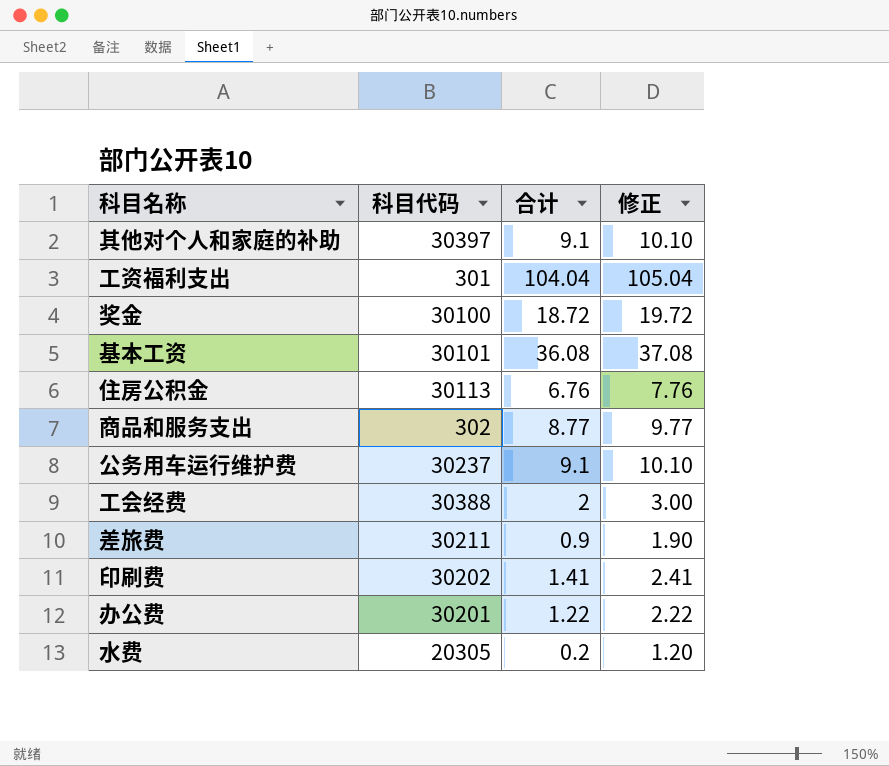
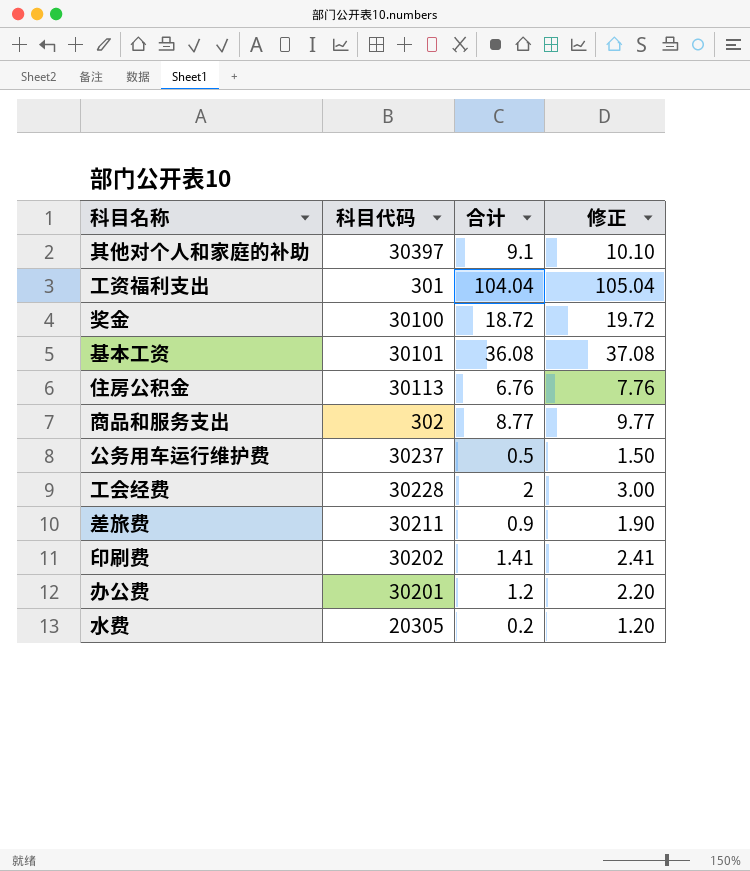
公务用车运行维护费 | 合计: 9.1 -> 0.5
公务用车运行维护费 | 修正: 10.10 -> 1.50
工会经费 | 科目代码: 30388 -> 30228
办公费 | 合计: 1.22 -> 1.2
办公费 | 修正: 2.22 -> 2.20

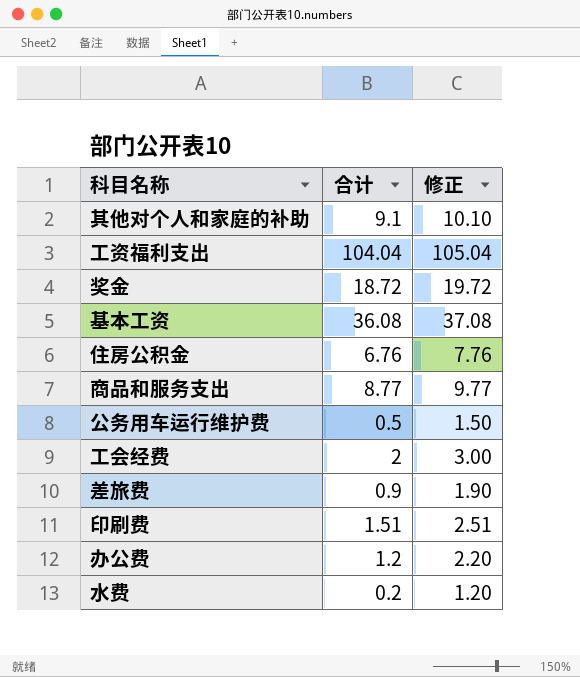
column 科目代码 | position: 2 -> none
印刷费 | 合计: 1.41 -> 1.51
印刷费 | 修正: 2.41 -> 2.51

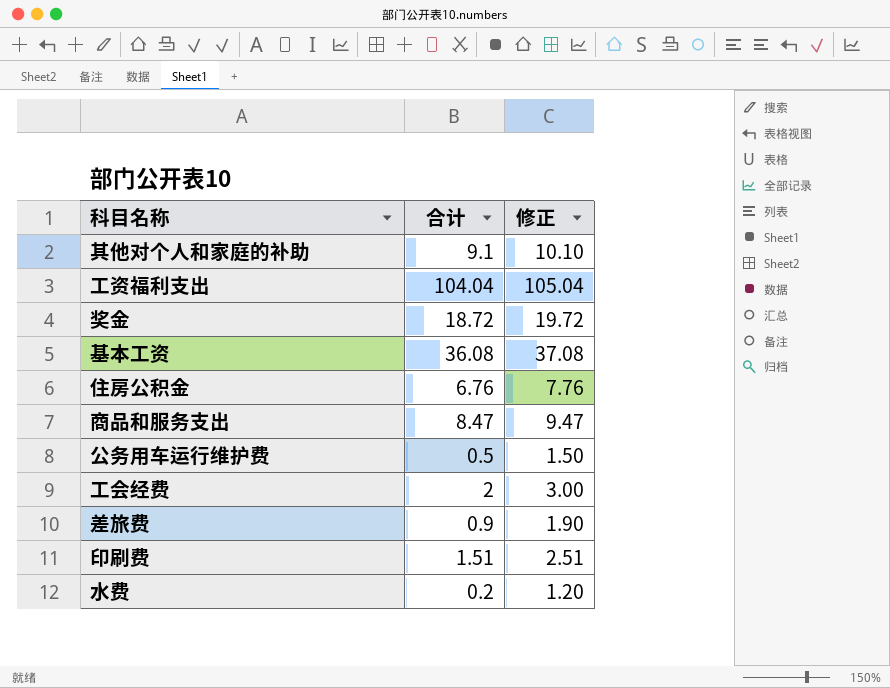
row 办公费: 1.2 | 2.20 -> none
商品和服务支出 | 合计: 8.77 -> 8.47
商品和服务支出 | 修正: 9.77 -> 9.47

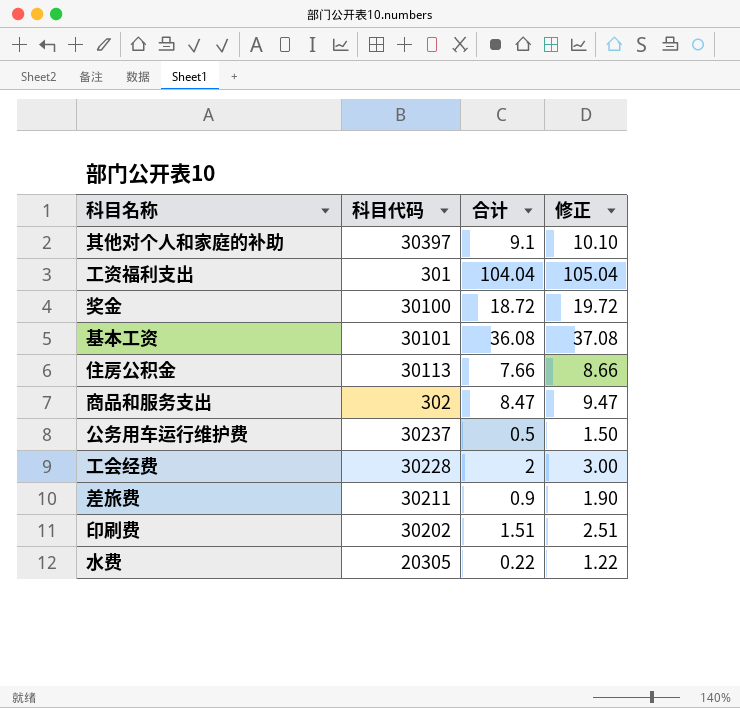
column 科目代码 | position: none -> 2
住房公积金 | 合计: 6.76 -> 7.66
住房公积金 | 修正: 7.76 -> 8.66
水费 | 合计: 0.2 -> 0.22
水费 | 修正: 1.20 -> 1.22

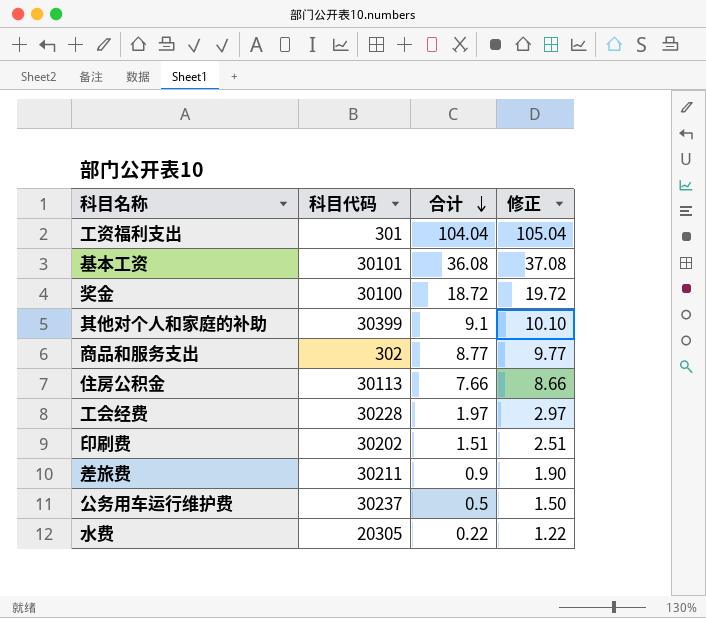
row order: none -> 合计 descending
其他对个人和家庭的补助 | 科目代码: 30397 -> 30399
商品和服务支出 | 合计: 8.47 -> 8.77
商品和服务支出 | 修正: 9.47 -> 9.77
工会经费 | 合计: 2 -> 1.97
工会经费 | 修正: 3.00 -> 2.97

